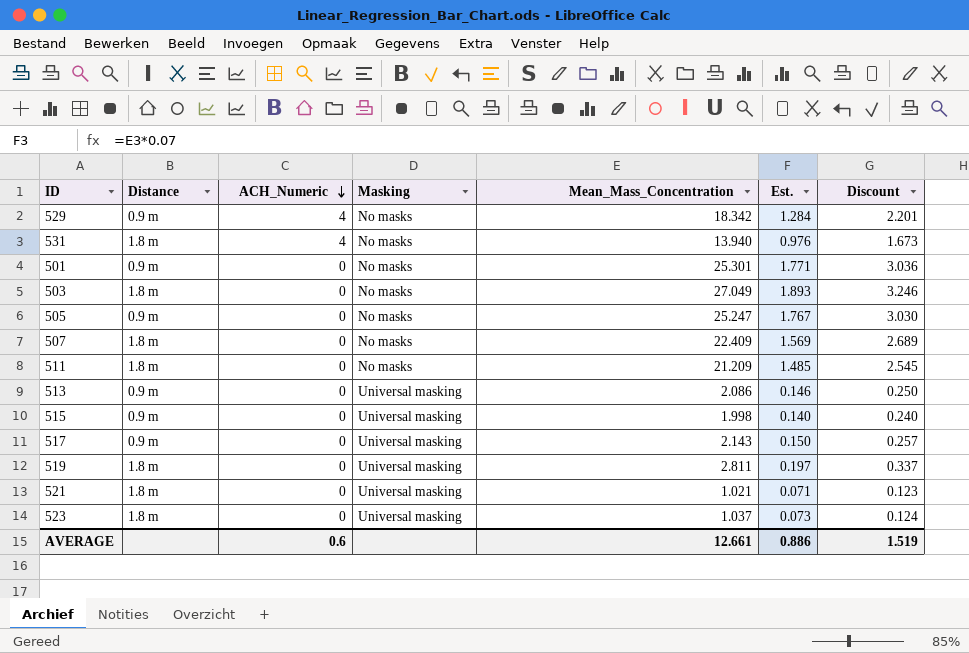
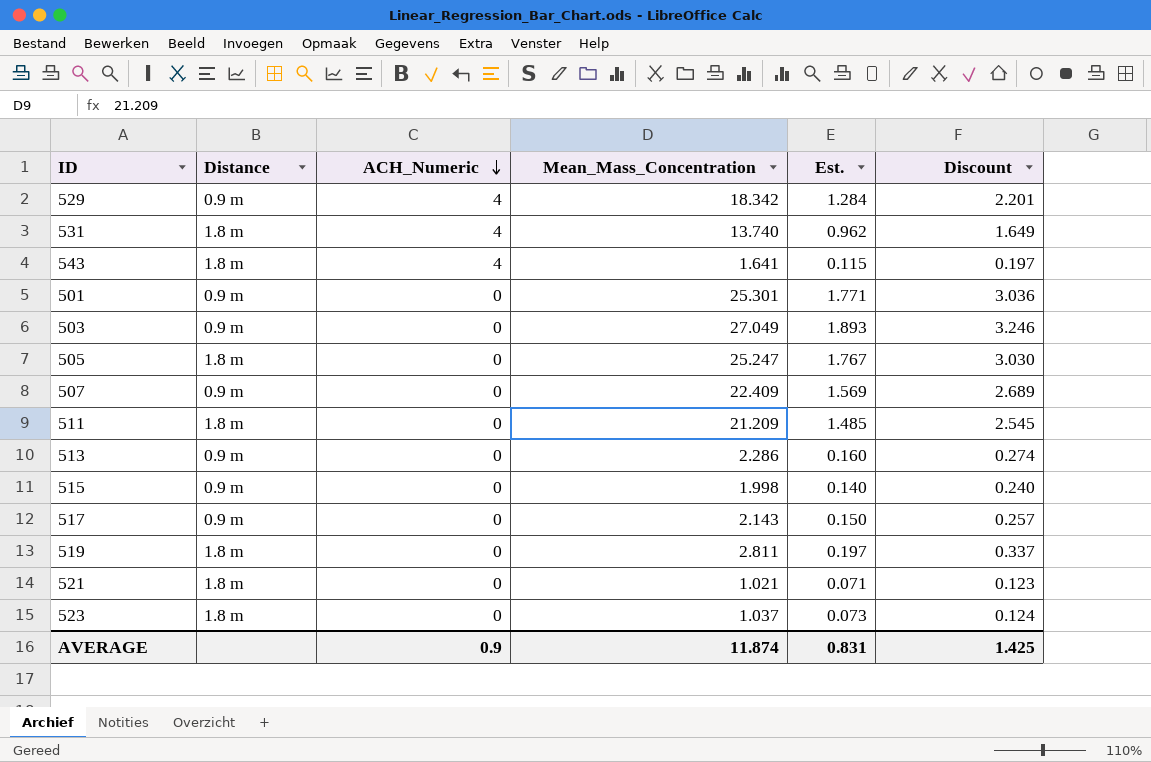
column Masking | position: 4 -> none
531 | Mean_Mass_Concentration: 13.940 -> 13.740
531 | Est.: 0.976 -> 0.962
531 | Discount: 1.673 -> 1.649
row 543: none -> 1.8 m | 4 | 1.641 | 0.115 | 0.197
503 | Distance: 1.8 m -> 0.9 m
505 | Distance: 0.9 m -> 1.8 m
507 | Distance: 1.8 m -> 0.9 m
513 | Mean_Mass_Concentration: 2.086 -> 2.286
513 | Est.: 0.146 -> 0.160
513 | Discount: 0.250 -> 0.274
AVERAGE | ACH_Numeric: 0.6 -> 0.9
AVERAGE | Mean_Mass_Concentration: 12.661 -> 11.874
AVERAGE | Est.: 0.886 -> 0.831
AVERAGE | Discount: 1.519 -> 1.425

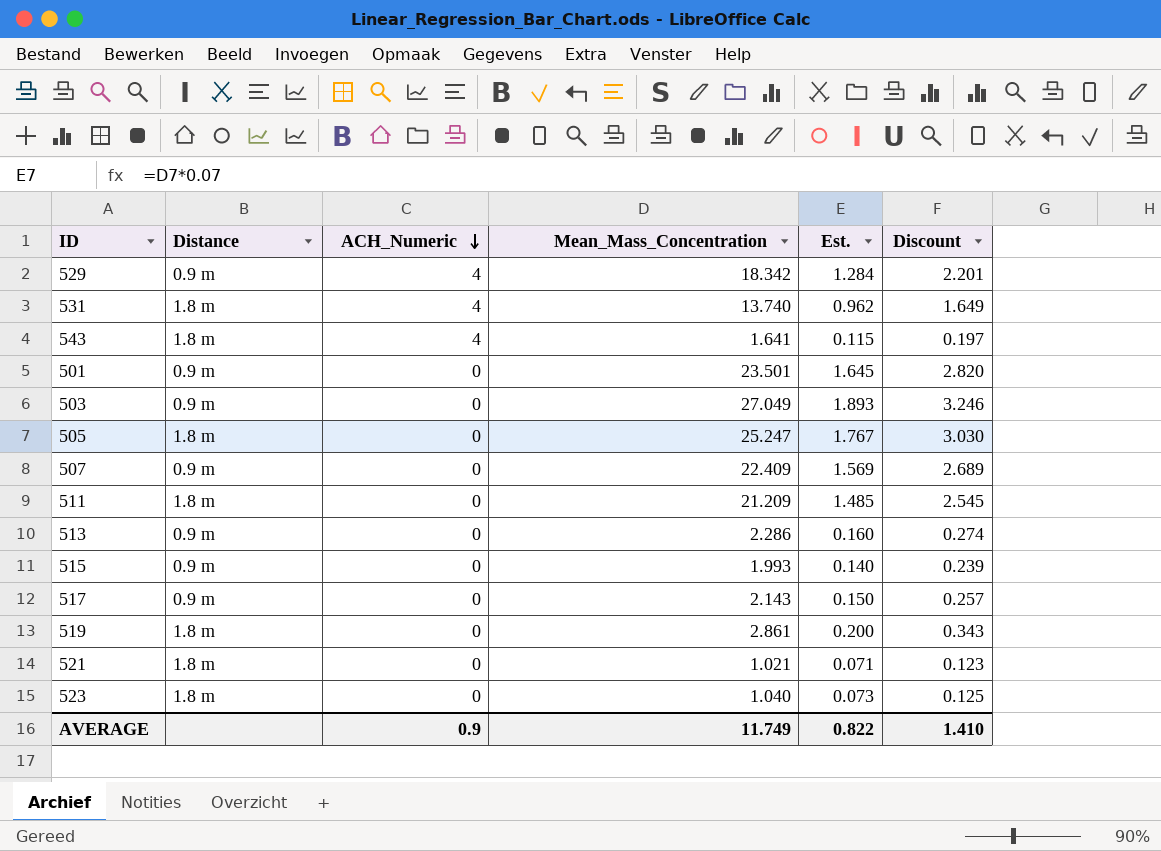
501 | Mean_Mass_Concentration: 25.301 -> 23.501
501 | Est.: 1.771 -> 1.645
501 | Discount: 3.036 -> 2.820
515 | Mean_Mass_Concentration: 1.998 -> 1.993
515 | Discount: 0.240 -> 0.239
519 | Mean_Mass_Concentration: 2.811 -> 2.861
519 | Est.: 0.197 -> 0.200
519 | Discount: 0.337 -> 0.343
523 | Mean_Mass_Concentration: 1.037 -> 1.040
523 | Discount: 0.124 -> 0.125
AVERAGE | Mean_Mass_Concentration: 11.874 -> 11.749
AVERAGE | Est.: 0.831 -> 0.822
AVERAGE | Discount: 1.425 -> 1.410

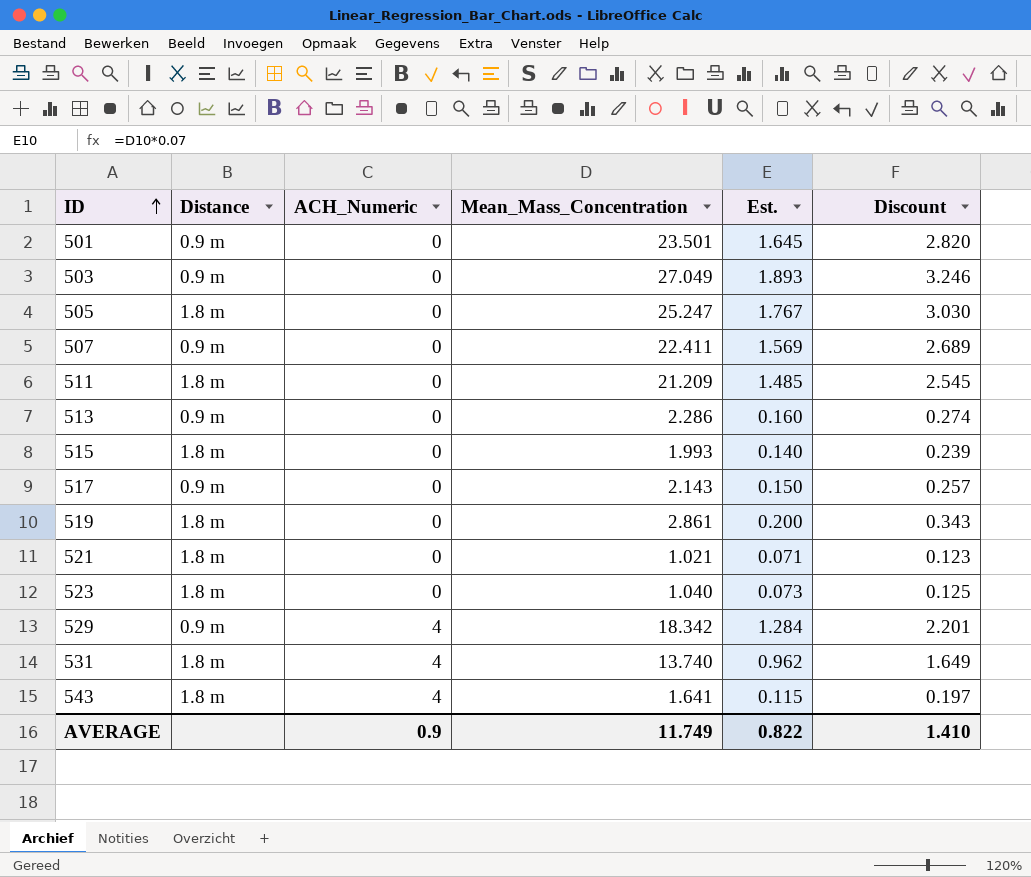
row order: ACH_Numeric descending -> ID ascending
507 | Mean_Mass_Concentration: 22.409 -> 22.411
515 | Distance: 0.9 m -> 1.8 m

